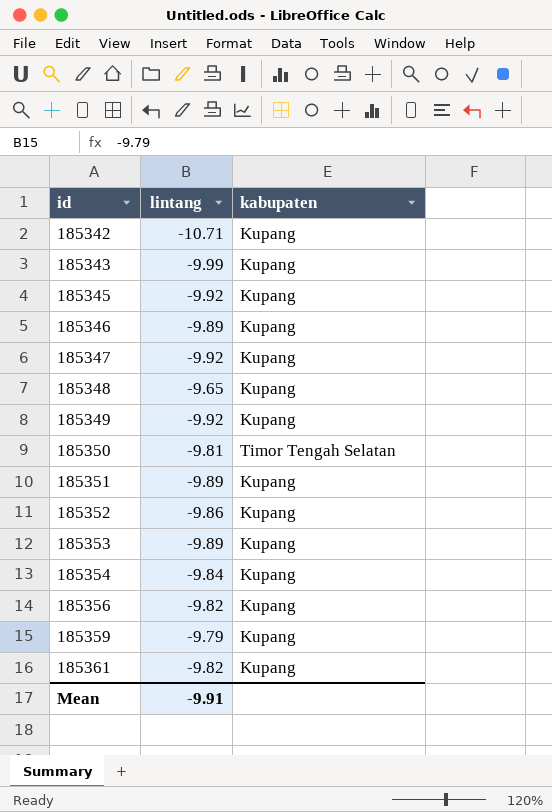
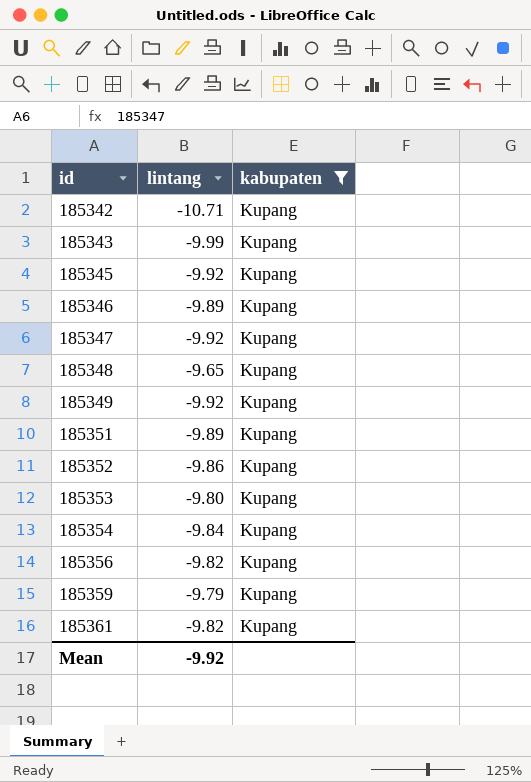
filter: none -> kabupaten = Kupang
185353 | lintang: -9.89 -> -9.80
Mean | lintang: -9.91 -> -9.92

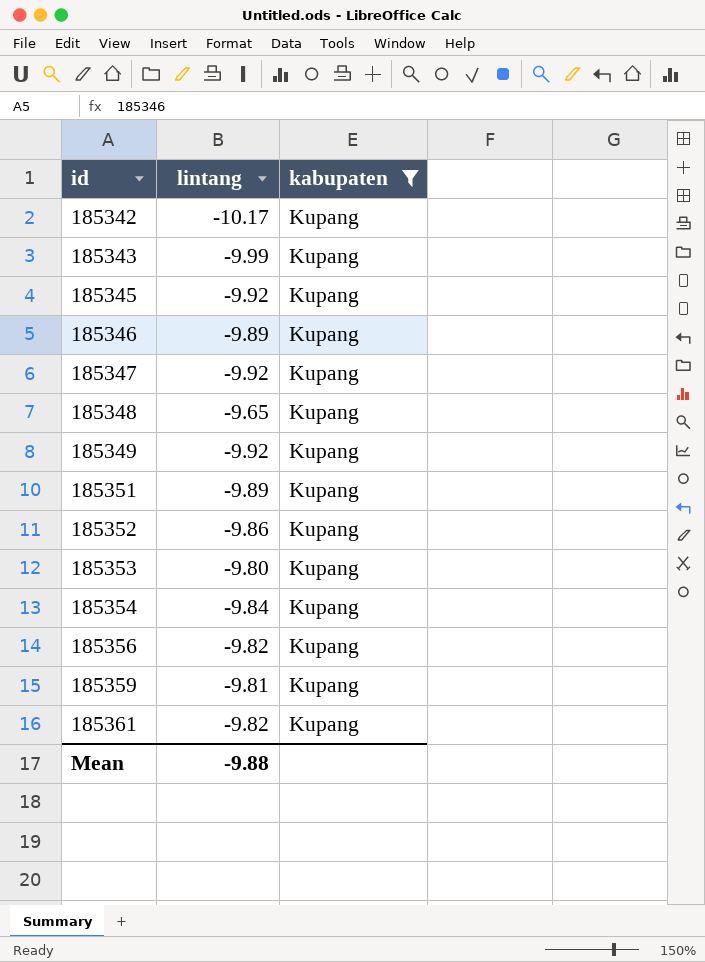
185342 | lintang: -10.71 -> -10.17
185359 | lintang: -9.79 -> -9.81
Mean | lintang: -9.92 -> -9.88

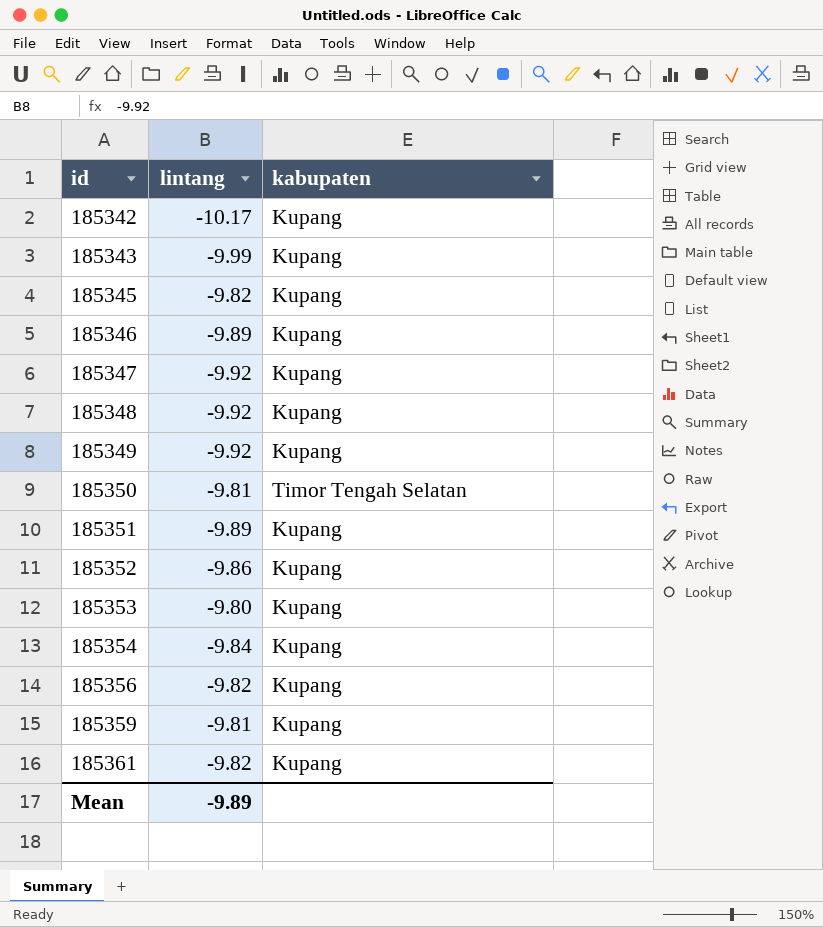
filter: kabupaten = Kupang -> none
185345 | lintang: -9.92 -> -9.82
185348 | lintang: -9.65 -> -9.92
Mean | lintang: -9.88 -> -9.89

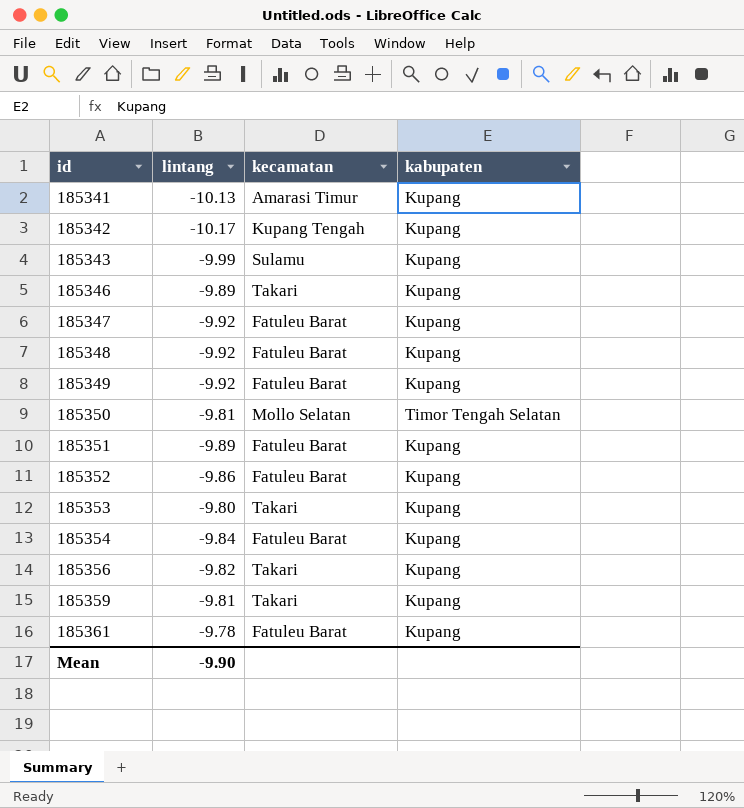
column kecamatan | position: none -> 3
row 185345: -9.82 | Kupang -> none
row 185341: none -> -10.13 | Amarasi Timur | Kupang
185361 | lintang: -9.82 -> -9.78
Mean | lintang: -9.89 -> -9.90

